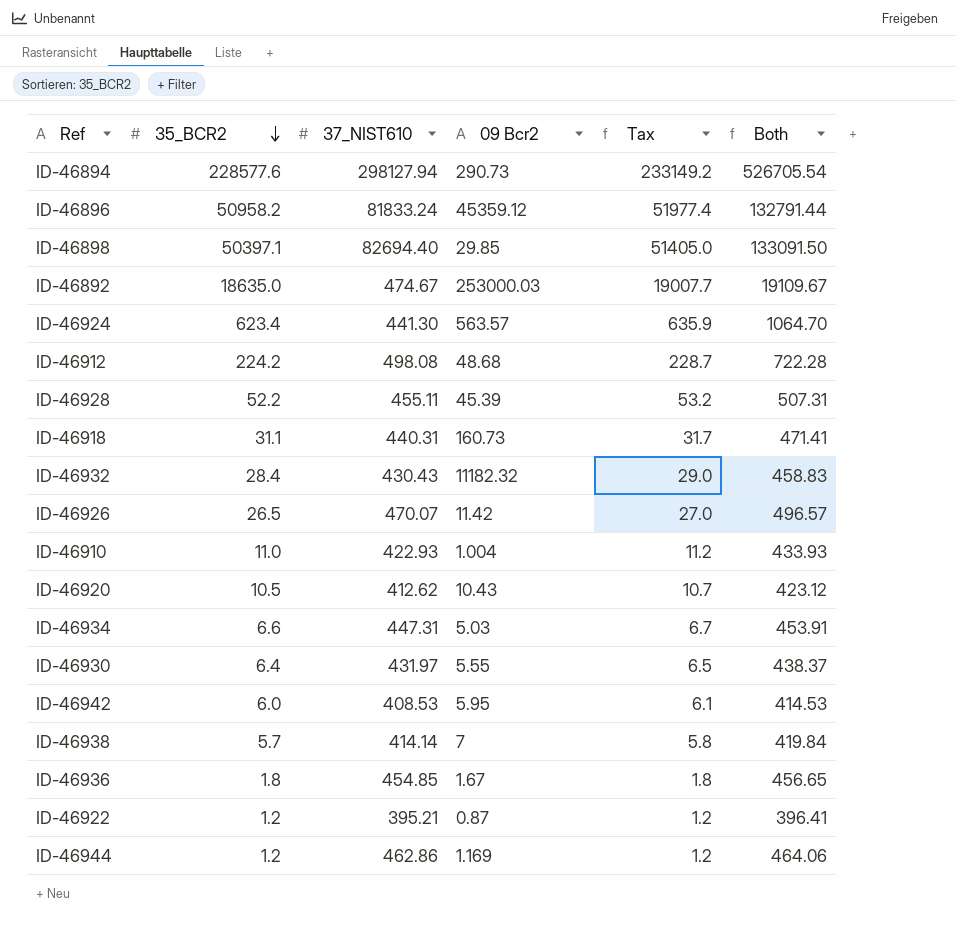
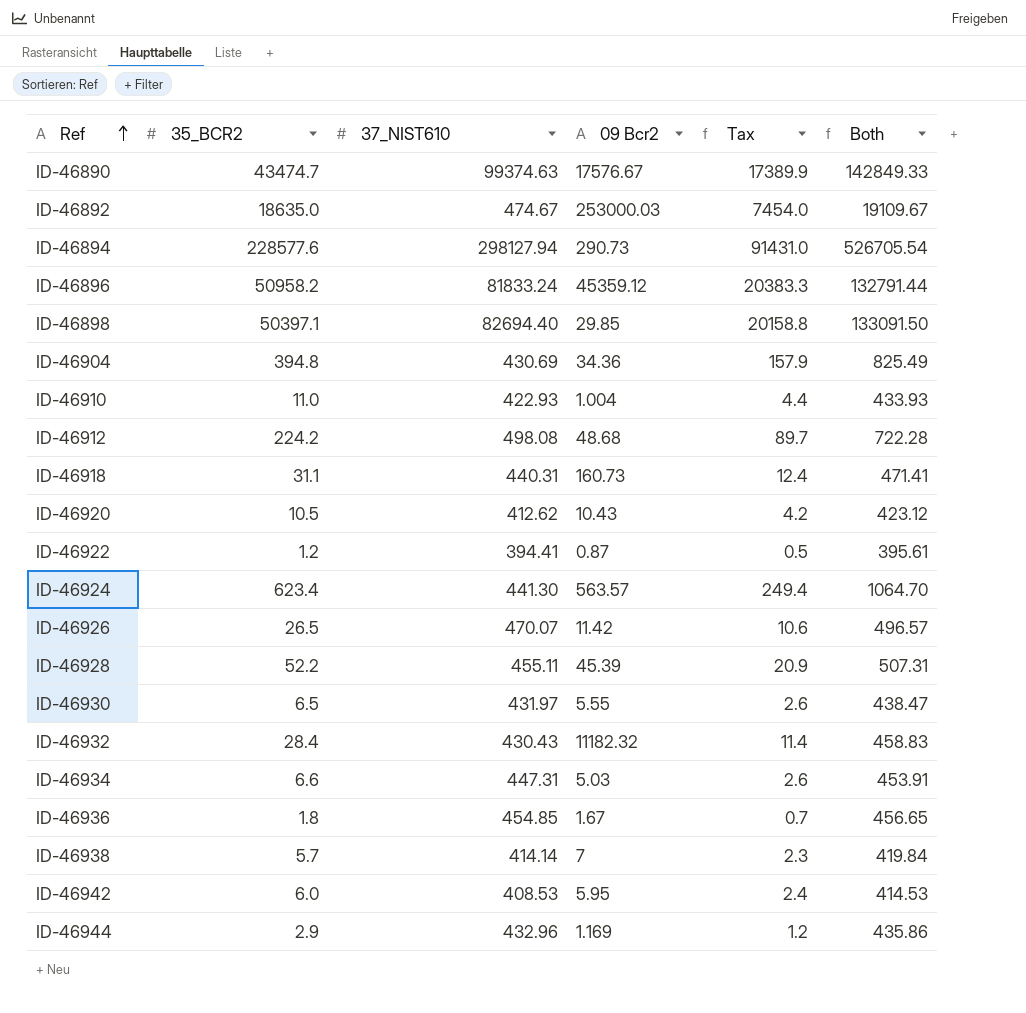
row order: 35_BCR2 descending -> Ref ascending
column Tax | formula: [35_BCR2] * 1.02 -> [35_BCR2] * 0.4
row ID-46890: none -> 43474.7 | 99374.63 | 17576.67 | 17389.9 | 142849.33
row ID-46904: none -> 394.8 | 430.69 | 34.36 | 157.9 | 825.49
ID-46922 | 37_NIST610: 395.21 -> 394.41
ID-46922 | Both: 396.41 -> 395.61
ID-46930 | 35_BCR2: 6.4 -> 6.5
ID-46930 | Both: 438.37 -> 438.47
ID-46944 | 35_BCR2: 1.2 -> 2.9
ID-46944 | 37_NIST610: 462.86 -> 432.96
ID-46944 | Both: 464.06 -> 435.86

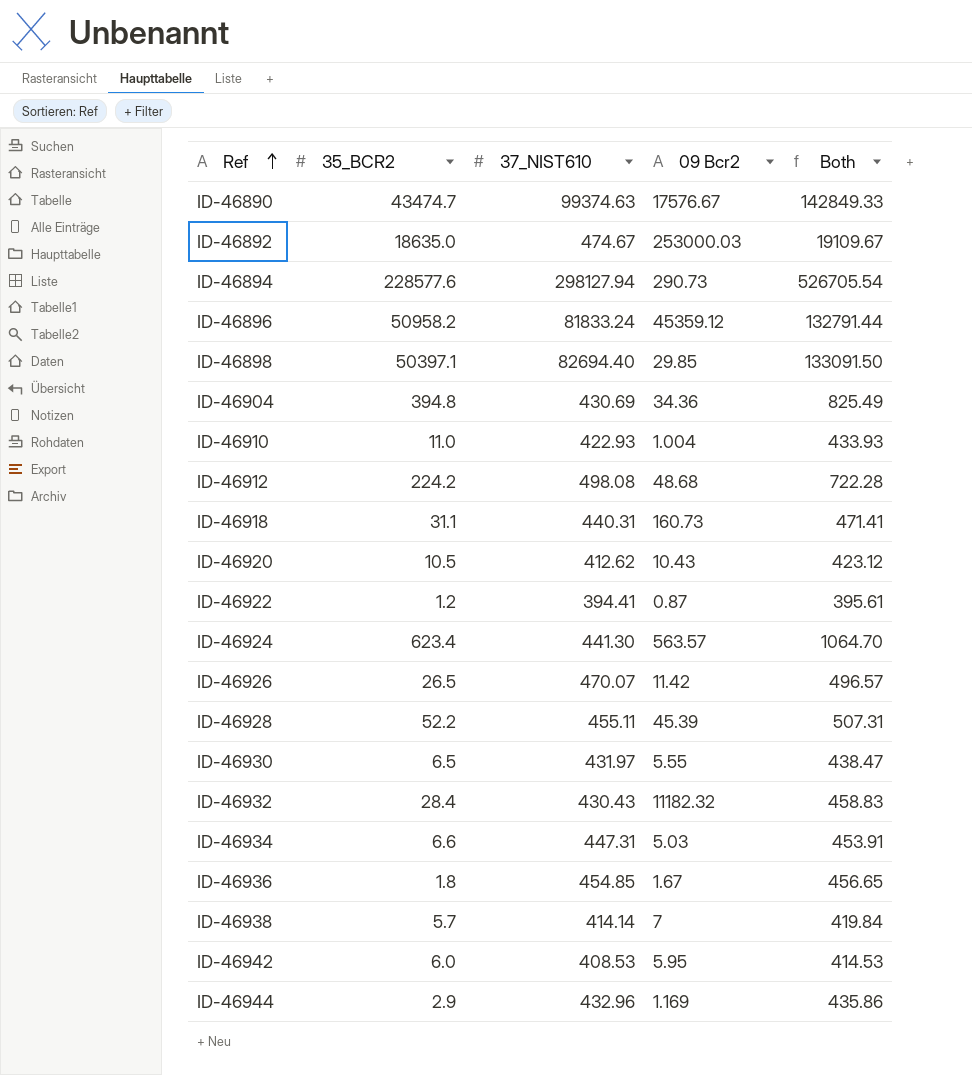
column Tax | formula: [35_BCR2] * 0.4 -> none

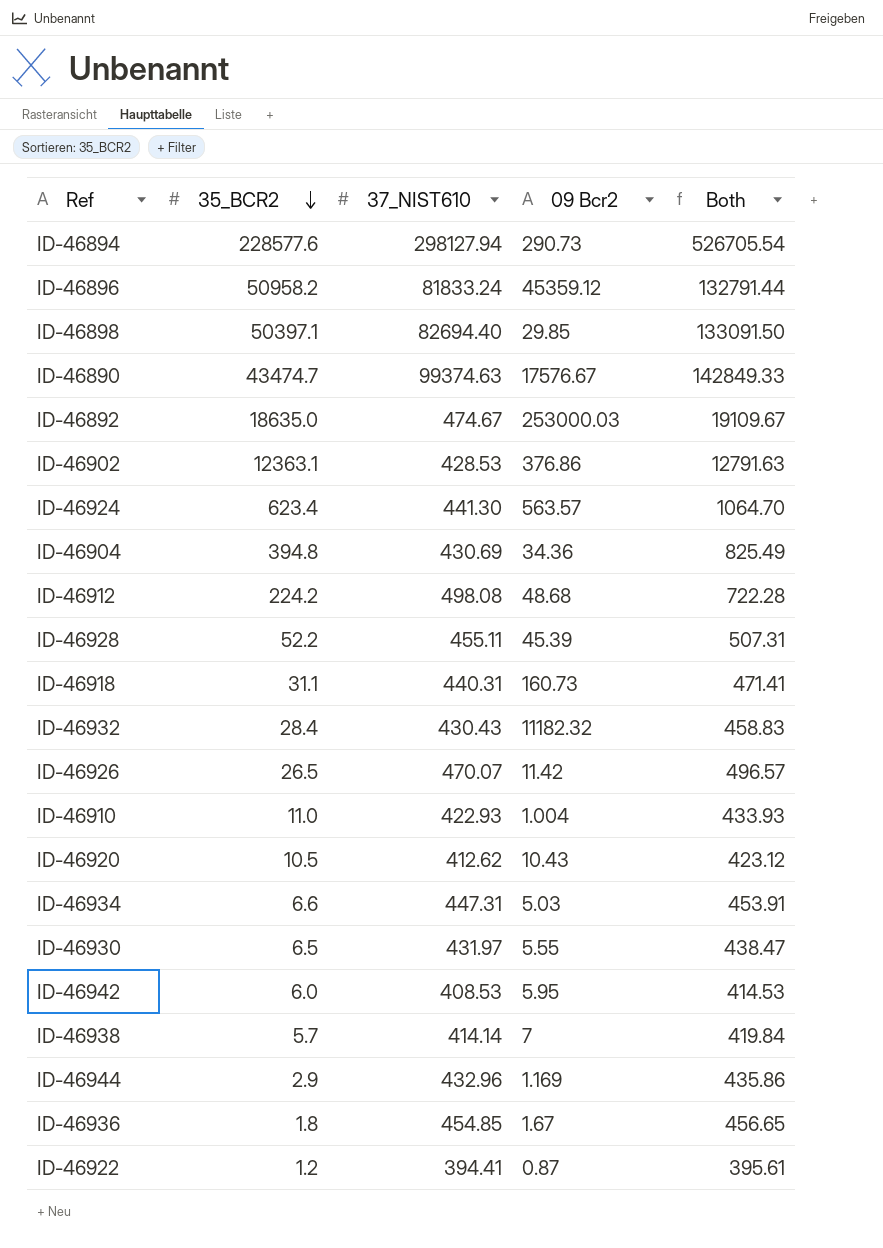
row order: Ref ascending -> 35_BCR2 descending
row ID-46902: none -> 12363.1 | 428.53 | 376.86 | 12791.63

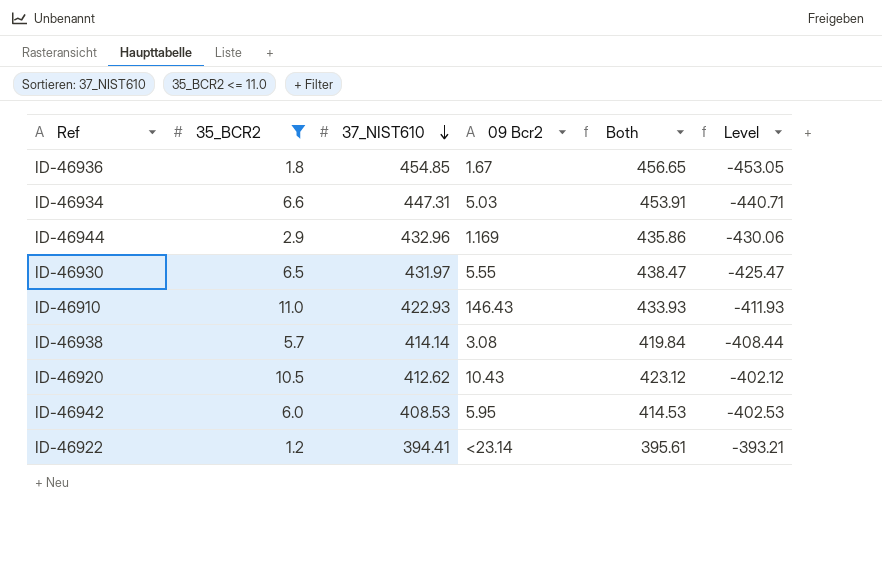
filter: none -> 35_BCR2 <= 11.0
row order: 35_BCR2 descending -> 37_NIST610 descending
column Level | formula: none -> [35_BCR2] - [37_NIST610]
ID-46910 | 09 Bcr2: 1.004 -> 146.43
ID-46938 | 09 Bcr2: 7 -> 3.08
ID-46922 | 09 Bcr2: 0.87 -> <23.14

